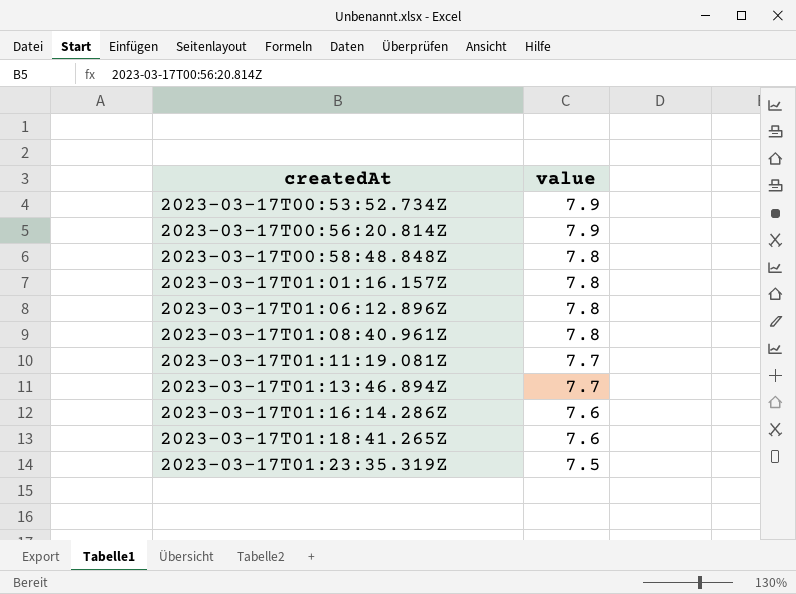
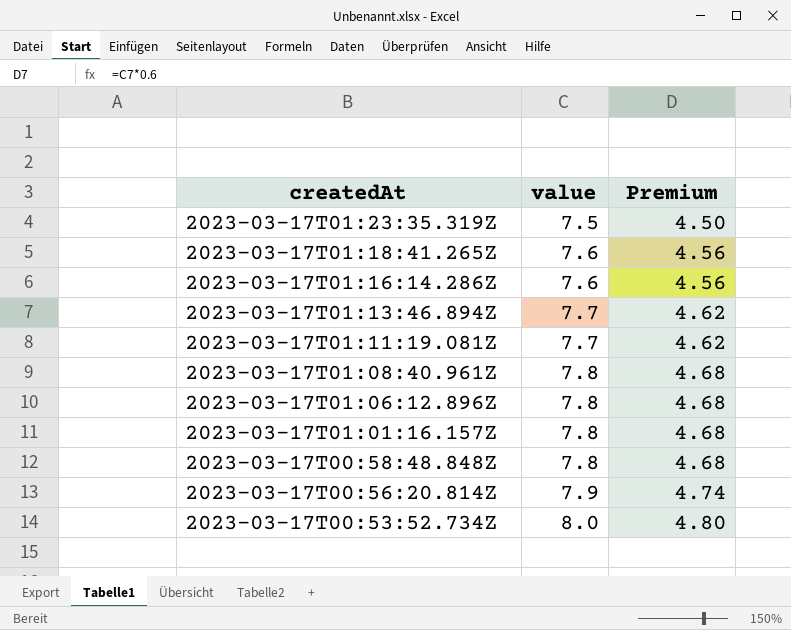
row order: createdAt ascending -> createdAt descending
column Premium | formula: none -> [value] * 0.6
2023-03-17T00:53:52.734Z | value: 7.9 -> 8.0

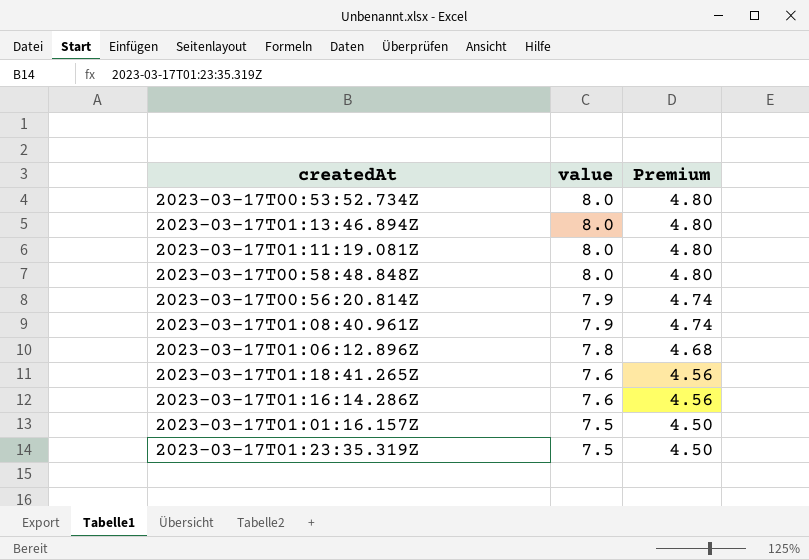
row order: createdAt descending -> value descending
2023-03-17T01:13:46.894Z | value: 7.7 -> 8.0
2023-03-17T01:13:46.894Z | Premium: 4.62 -> 4.80
2023-03-17T01:11:19.081Z | value: 7.7 -> 8.0
2023-03-17T01:11:19.081Z | Premium: 4.62 -> 4.80
2023-03-17T00:58:48.848Z | value: 7.8 -> 8.0
2023-03-17T00:58:48.848Z | Premium: 4.68 -> 4.80
2023-03-17T01:08:40.961Z | value: 7.8 -> 7.9
2023-03-17T01:08:40.961Z | Premium: 4.68 -> 4.74
2023-03-17T01:01:16.157Z | value: 7.8 -> 7.5
2023-03-17T01:01:16.157Z | Premium: 4.68 -> 4.50

